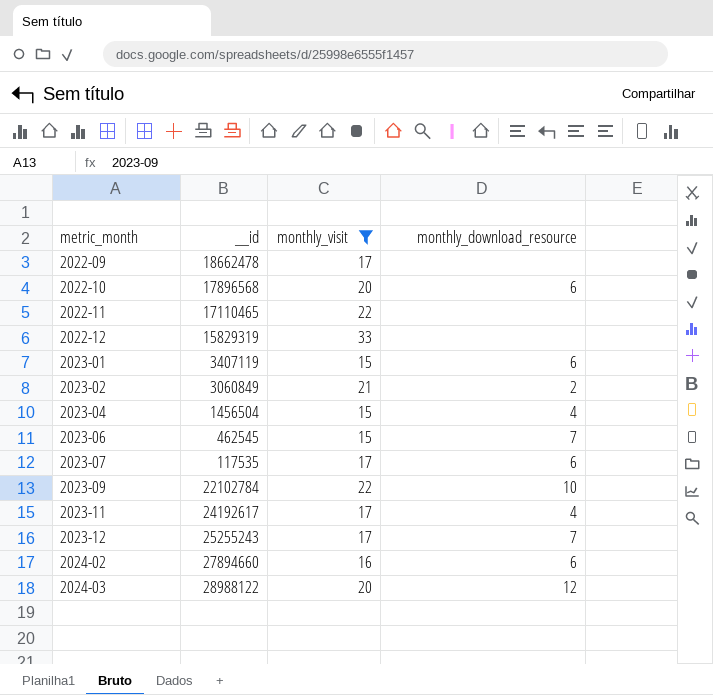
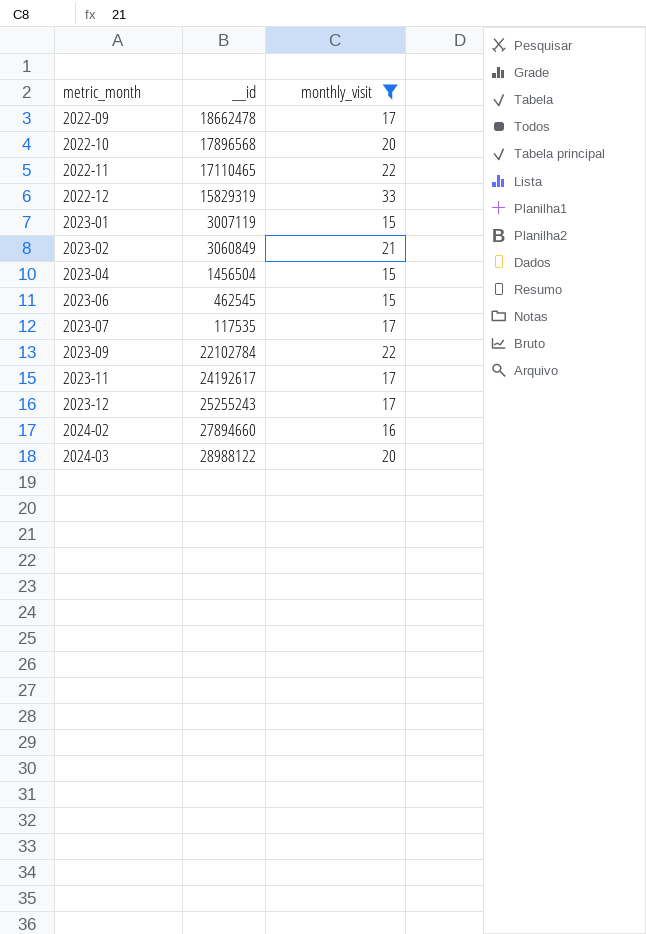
column monthly_download_resource | position: 4 -> none
2023-01 | __id: 3407119 -> 3007119

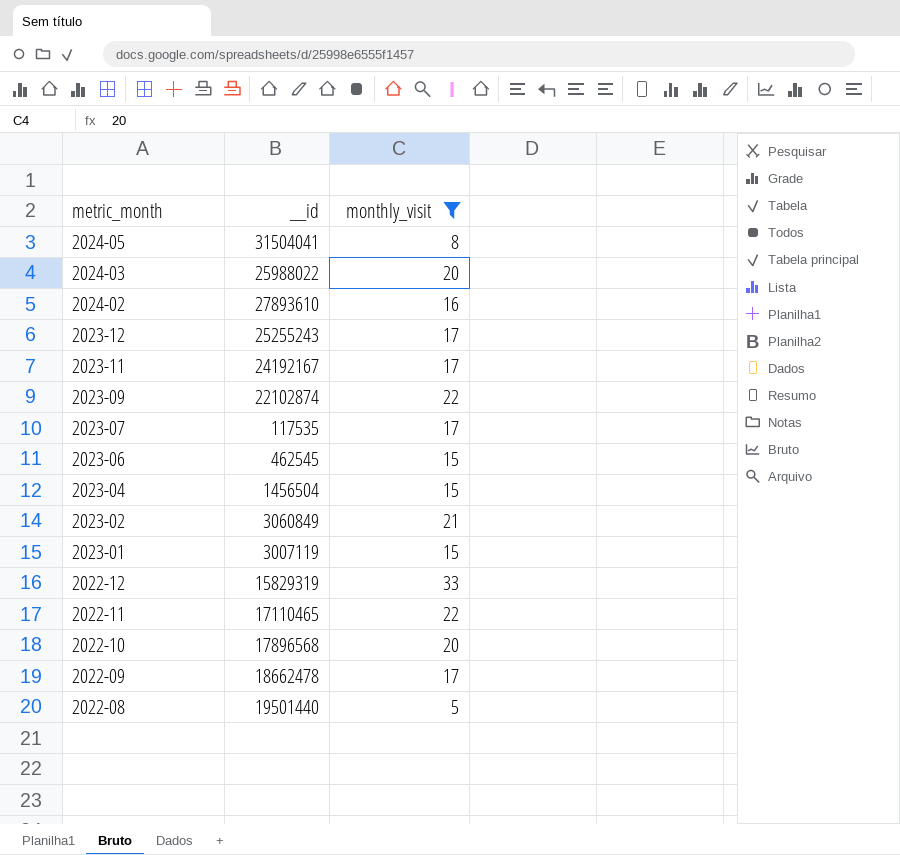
row order: metric_month ascending -> metric_month descending
row 2024-05: none -> 31504041 | 8
2024-03 | __id: 28988122 -> 25988022
2024-02 | __id: 27894660 -> 27893610
2023-11 | __id: 24192617 -> 24192167
2023-09 | __id: 22102784 -> 22102874
row 2022-08: none -> 19501440 | 5

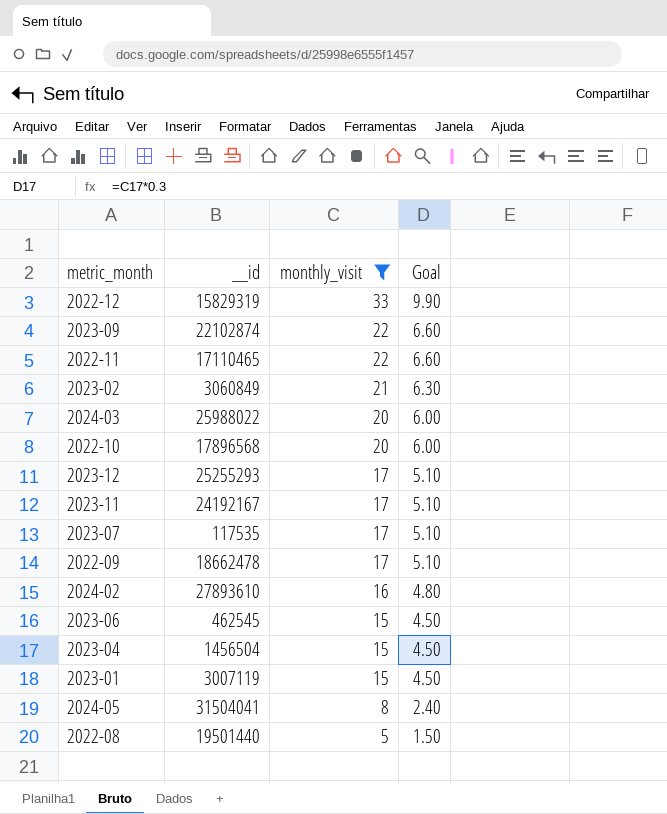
row order: metric_month descending -> monthly_visit descending
column Goal | formula: none -> [monthly_visit] * 0.3
2023-12 | __id: 25255243 -> 25255293

